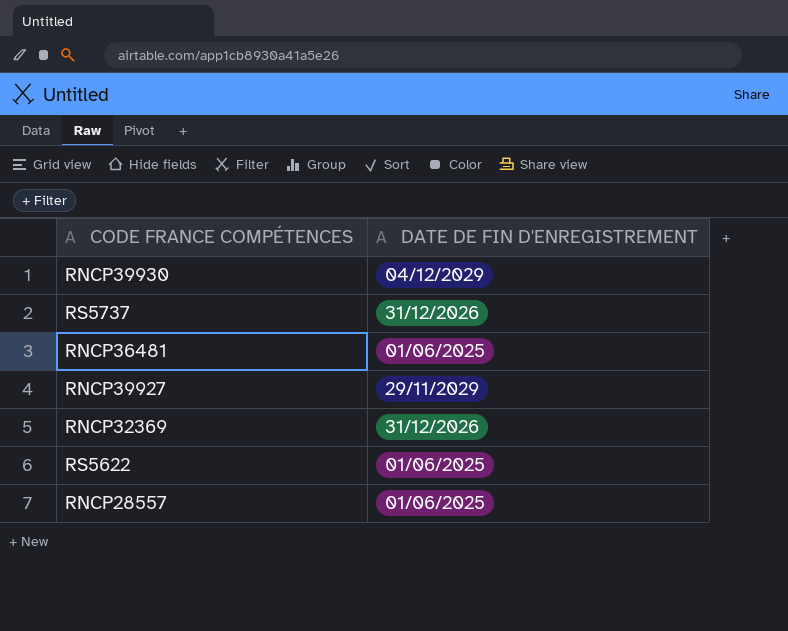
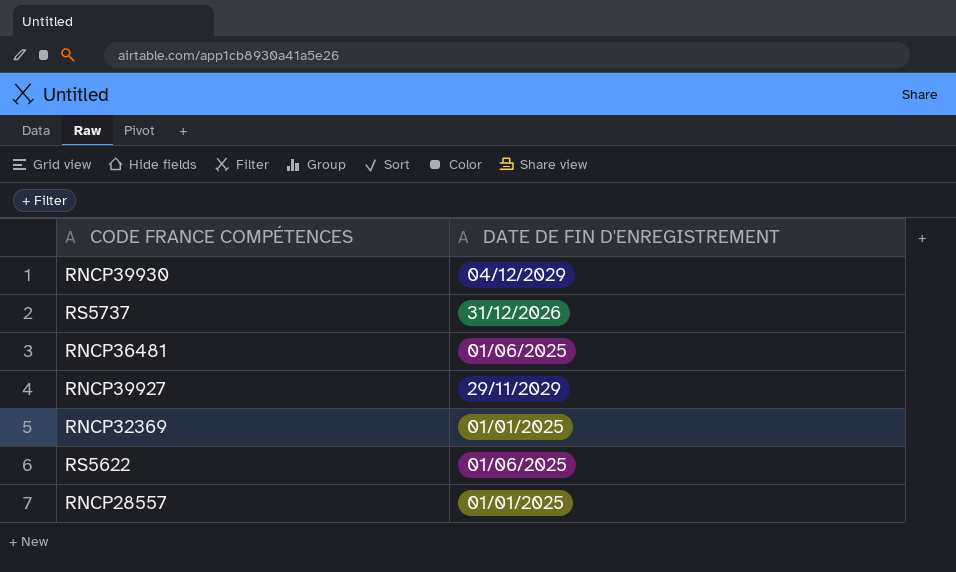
RNCP32369 | DATE DE FIN D'ENREGISTREMENT: 31/12/2026 -> 01/01/2025
RNCP28557 | DATE DE FIN D'ENREGISTREMENT: 01/06/2025 -> 01/01/2025

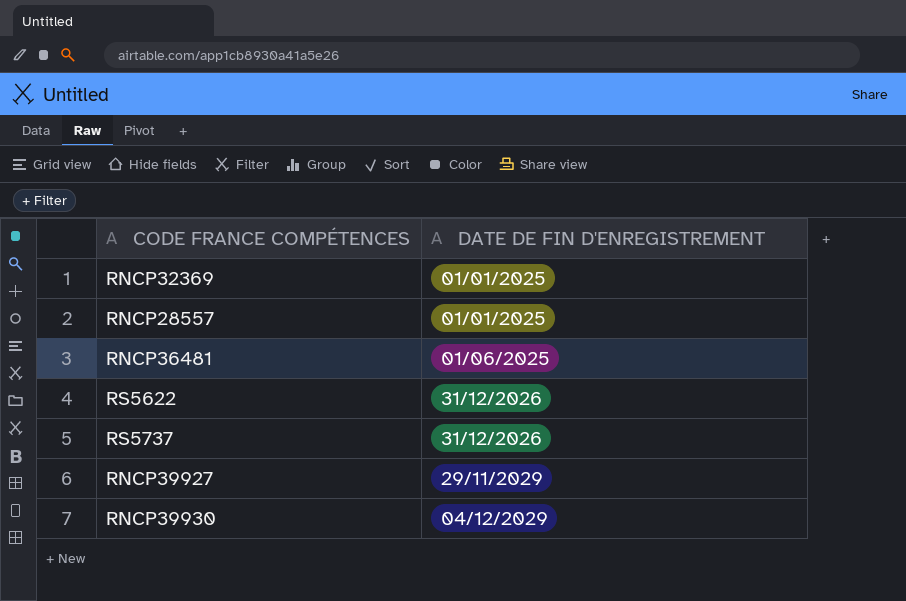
row order: none -> DATE DE FIN D'ENREGISTREMENT ascending
RS5622 | DATE DE FIN D'ENREGISTREMENT: 01/06/2025 -> 31/12/2026

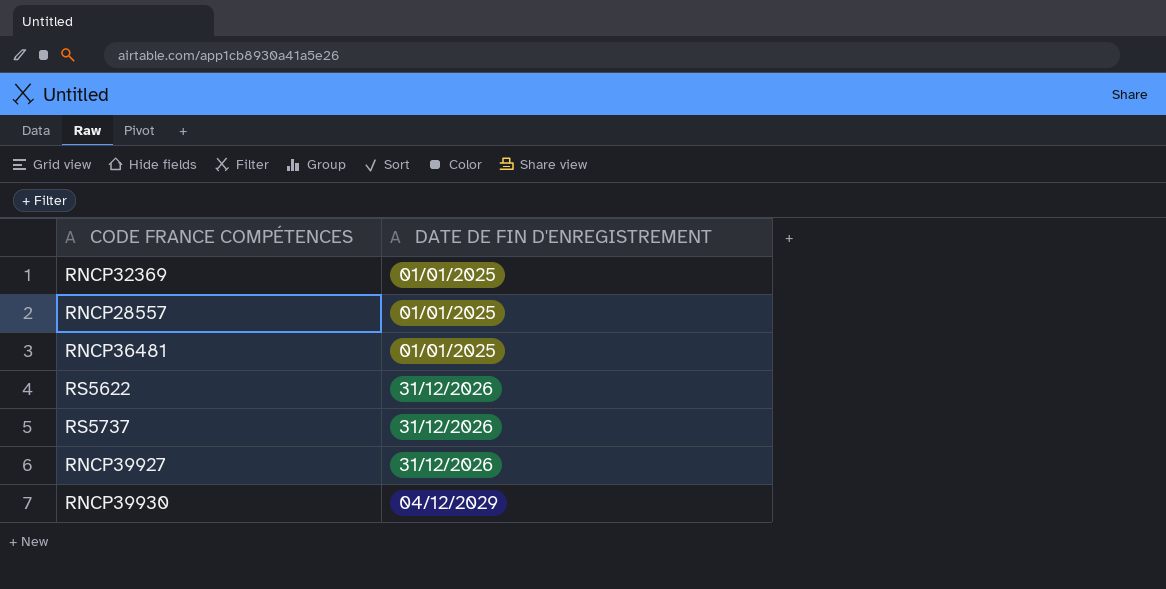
RNCP36481 | DATE DE FIN D'ENREGISTREMENT: 01/06/2025 -> 01/01/2025
RNCP39927 | DATE DE FIN D'ENREGISTREMENT: 29/11/2029 -> 31/12/2026

